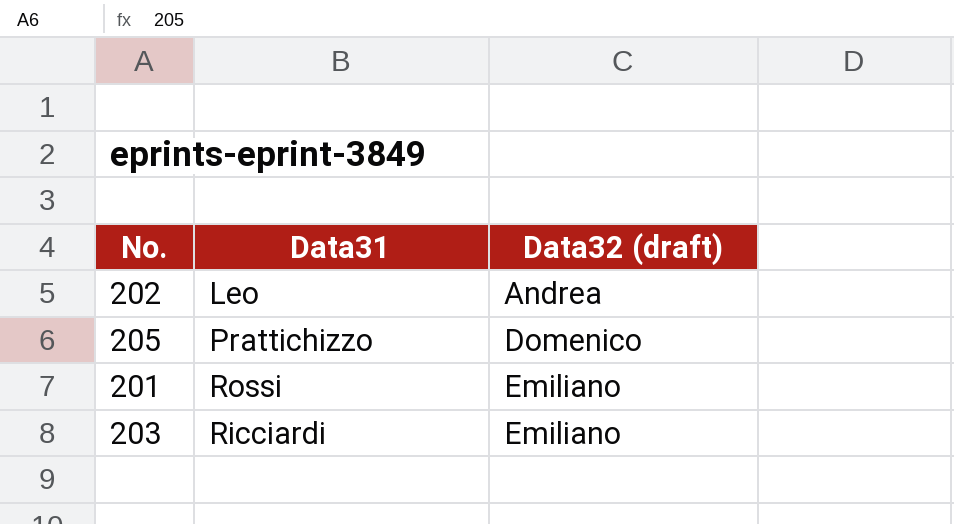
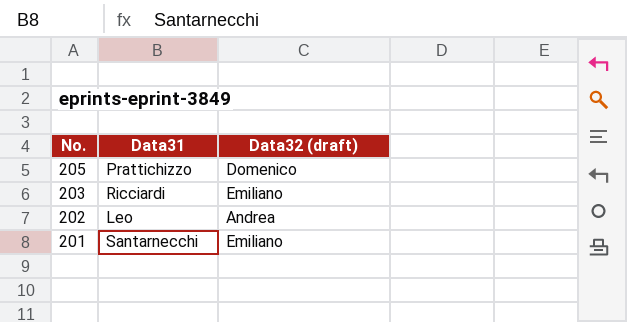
row order: Data32 (draft) ascending -> No. descending
201 | Data31: Rossi -> Santarnecchi

